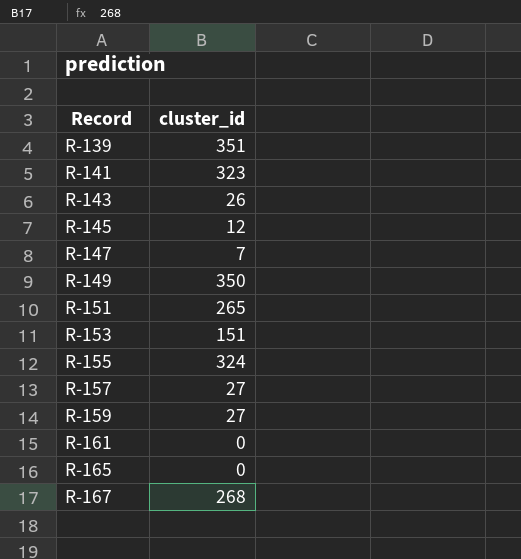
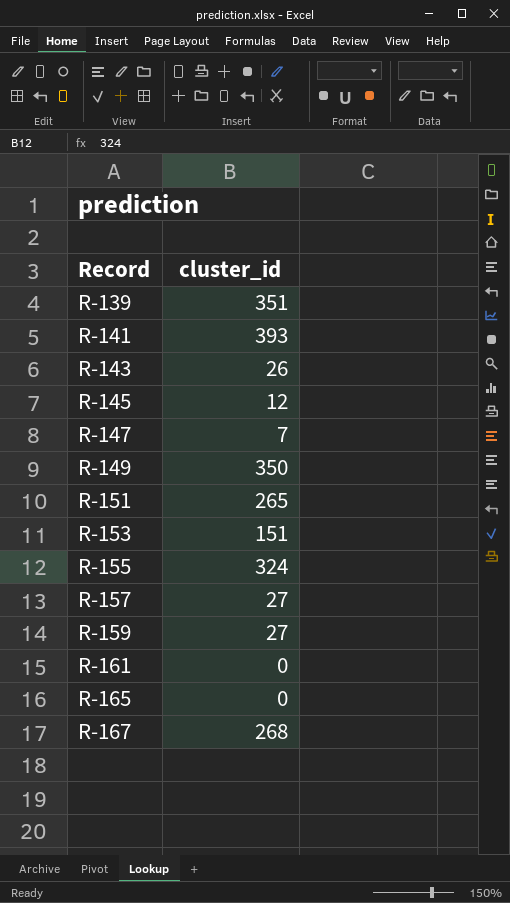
R-141 | cluster_id: 323 -> 393

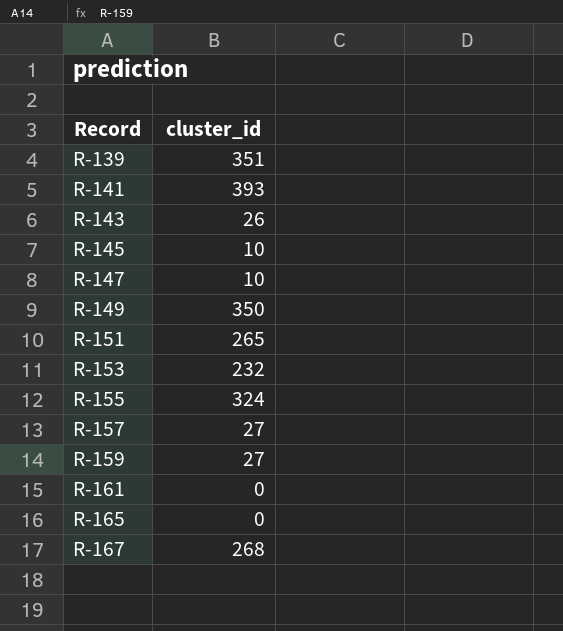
R-145 | cluster_id: 12 -> 10
R-147 | cluster_id: 7 -> 10
R-153 | cluster_id: 151 -> 232

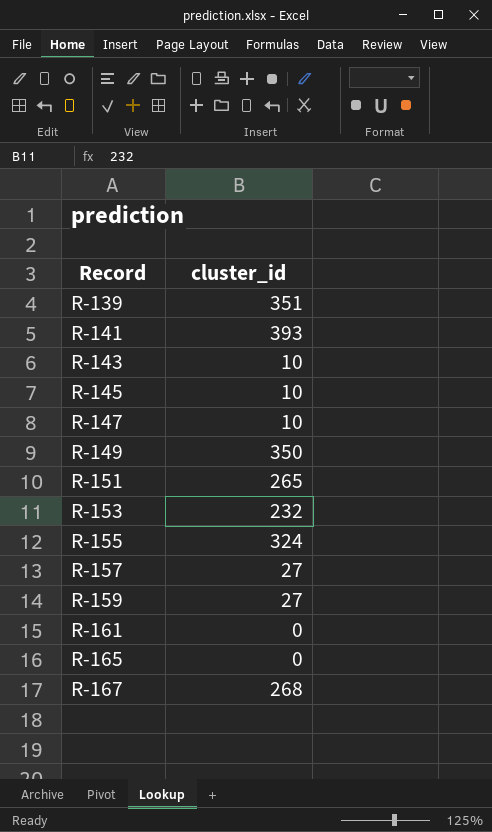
R-143 | cluster_id: 26 -> 10

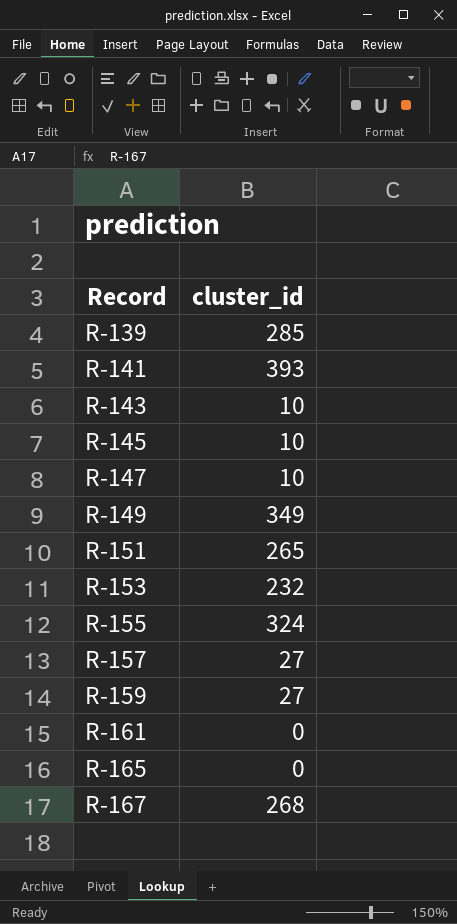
R-139 | cluster_id: 351 -> 285
R-149 | cluster_id: 350 -> 349

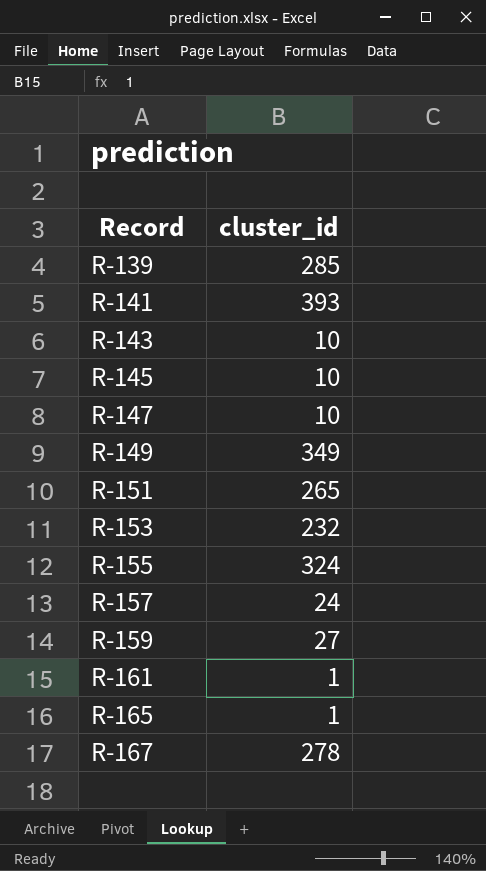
R-157 | cluster_id: 27 -> 24
R-161 | cluster_id: 0 -> 1
R-165 | cluster_id: 0 -> 1
R-167 | cluster_id: 268 -> 278

